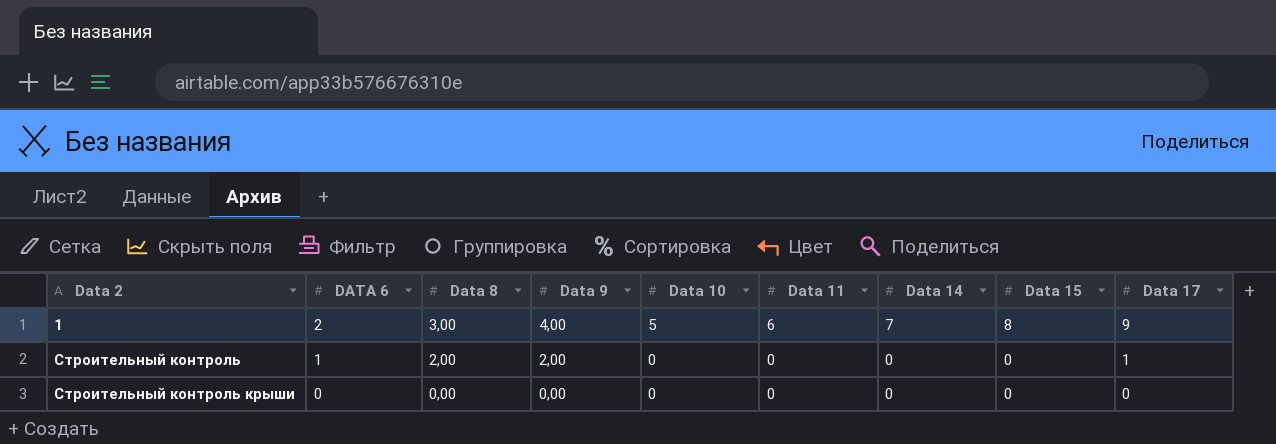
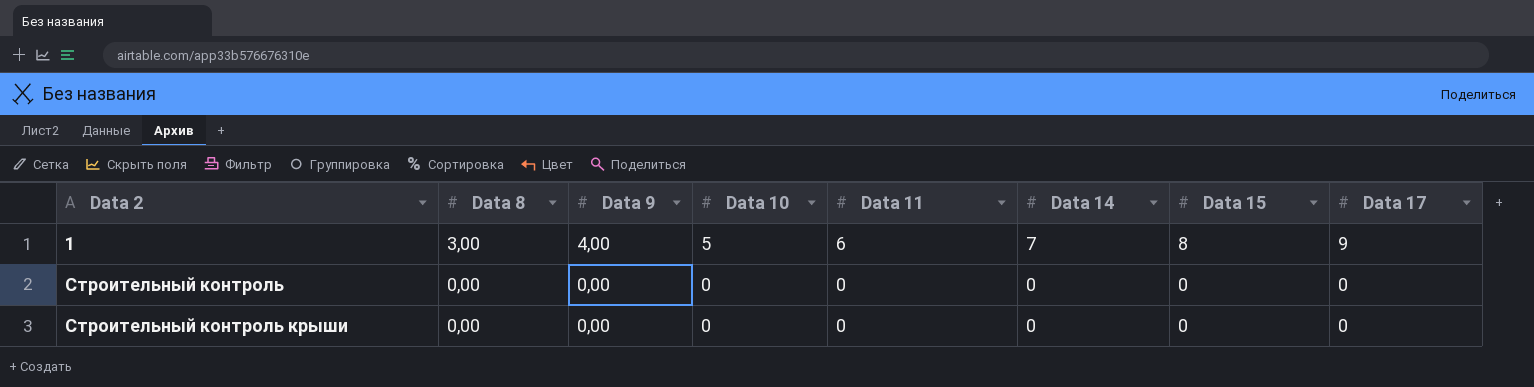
column DATA 6 | position: 2 -> none
Строительный контроль | Data 8: 2,00 -> 0,00
Строительный контроль | Data 9: 2,00 -> 0,00
Строительный контроль | Data 17: 1 -> 0

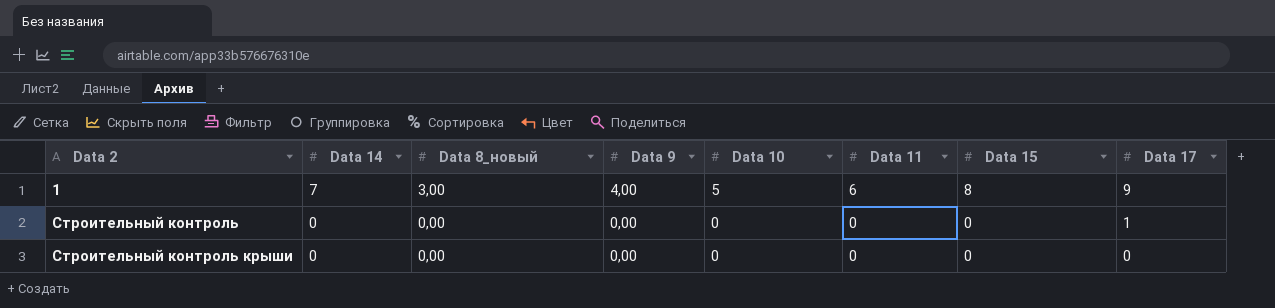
column Data 14 | position: 6 -> 2
column name: Data 8 -> Data 8_новый
Строительный контроль | Data 17: 0 -> 1

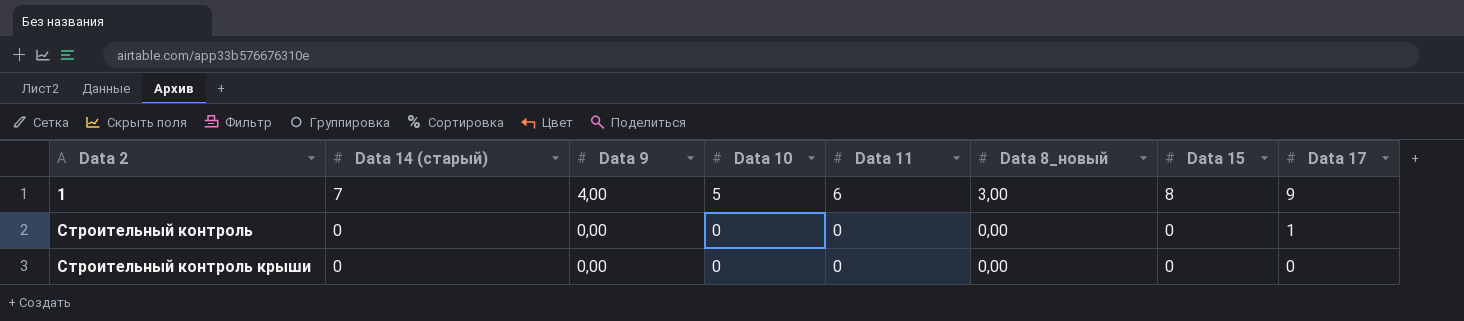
column name: Data 14 -> Data 14 (старый)
column Data 8_новый | position: 3 -> 6

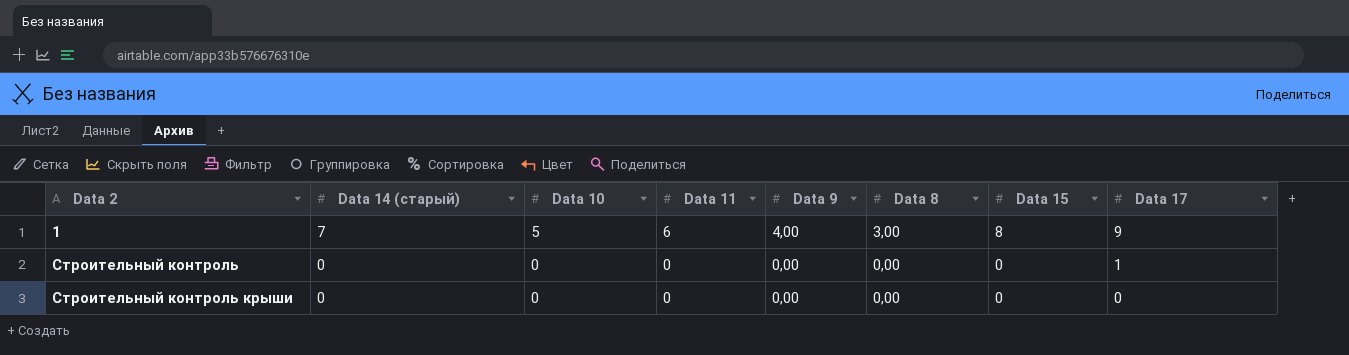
column Data 9 | position: 3 -> 5
column name: Data 8_новый -> Data 8

